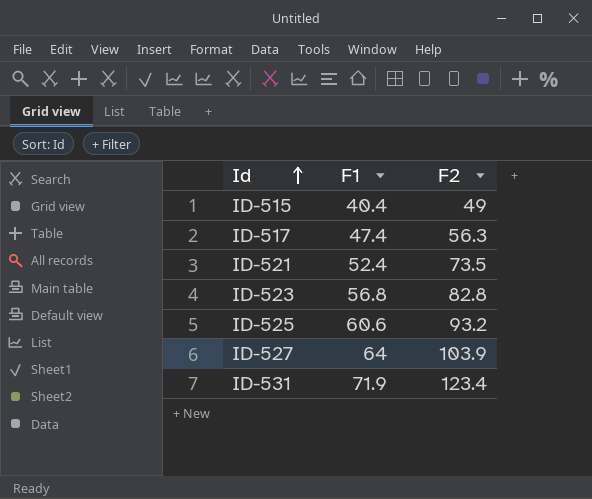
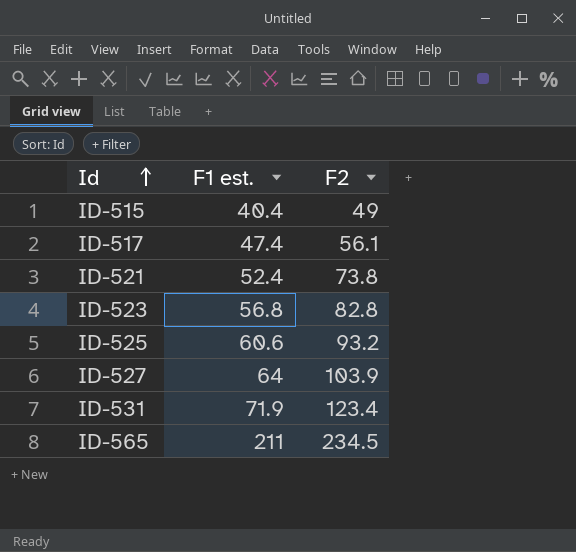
column name: F1 -> F1 est.
ID-517 | F2: 56.3 -> 56.1
ID-521 | F2: 73.5 -> 73.8
row ID-565: none -> 211 | 234.5

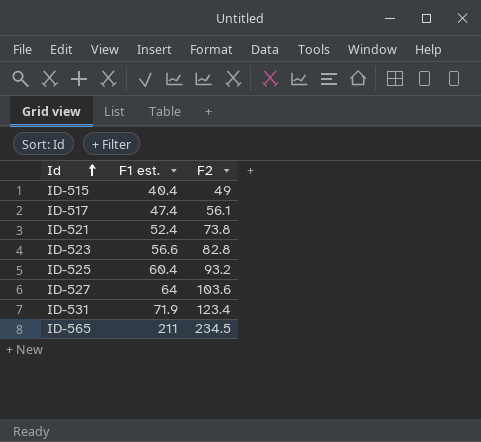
ID-523 | F1 est.: 56.8 -> 56.6
ID-525 | F1 est.: 60.6 -> 60.4
ID-527 | F2: 103.9 -> 103.6

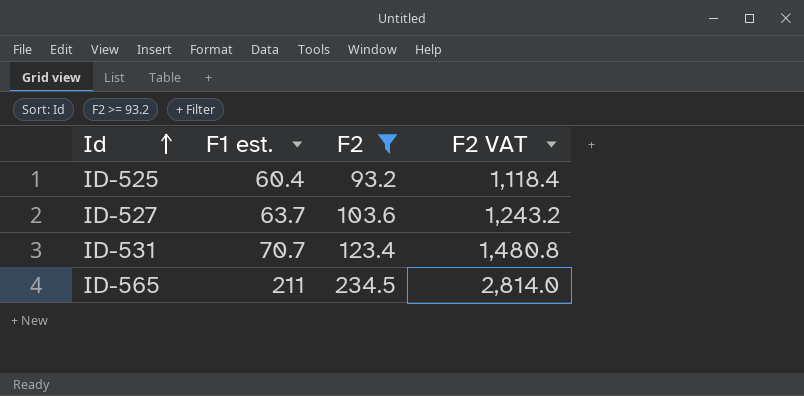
filter: none -> F2 >= 93.2
column F2 VAT | formula: none -> [F2] * 12
ID-527 | F1 est.: 64 -> 63.7
ID-531 | F1 est.: 71.9 -> 70.7

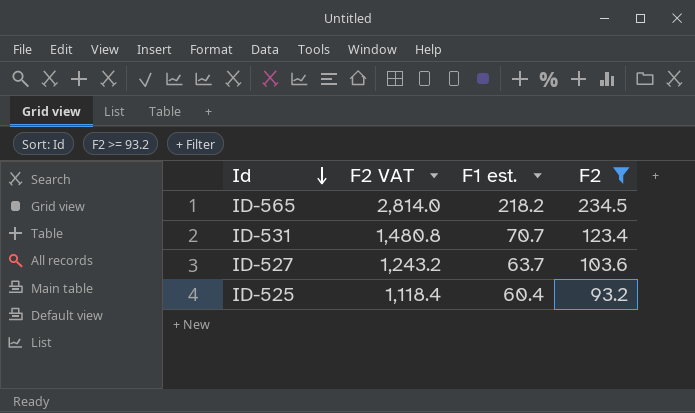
row order: Id ascending -> Id descending
column F2 VAT | position: 4 -> 2
ID-565 | F1 est.: 211 -> 218.2

